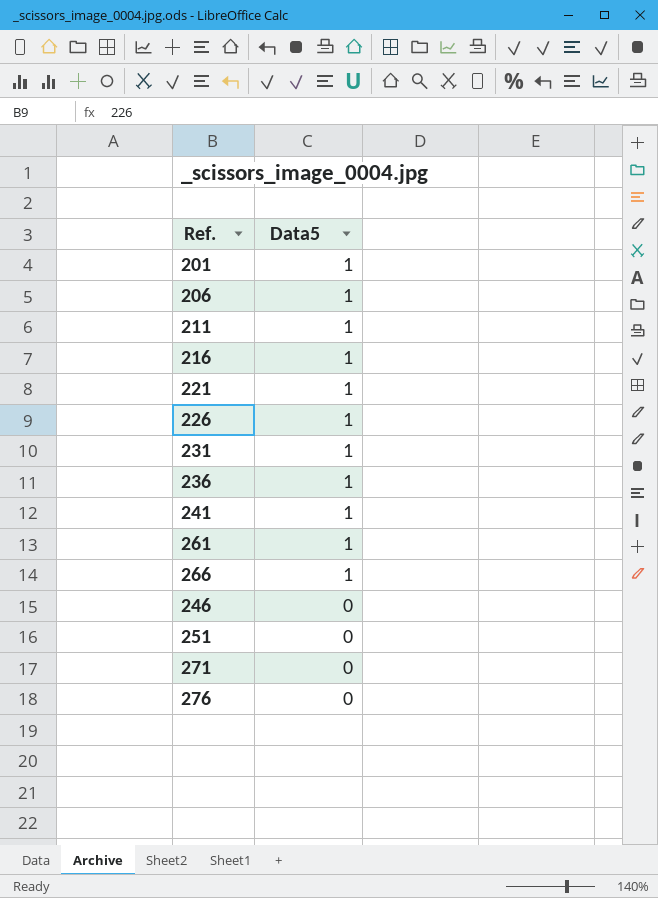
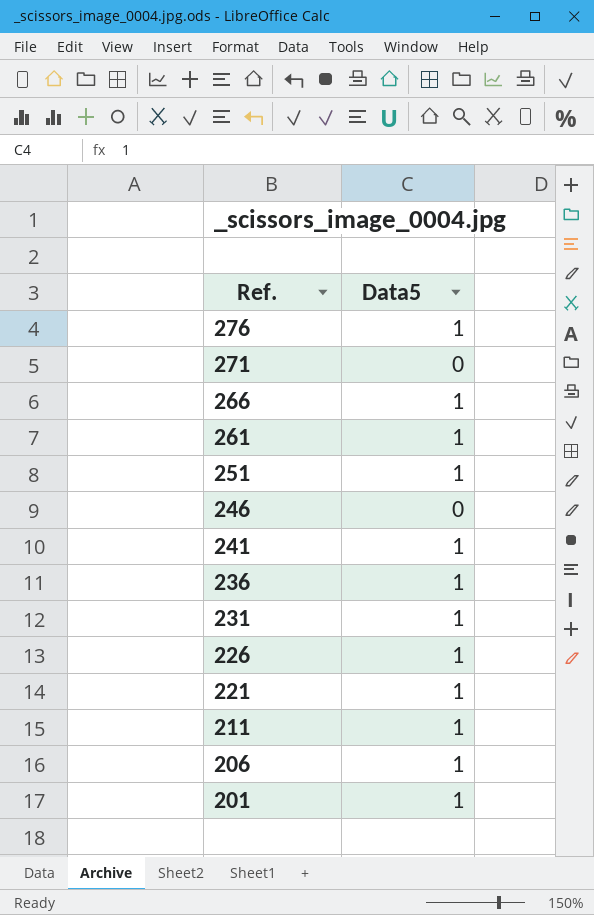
row order: Data5 descending -> Ref. descending
row 216: 1 -> none
276 | Data5: 0 -> 1
251 | Data5: 0 -> 1

